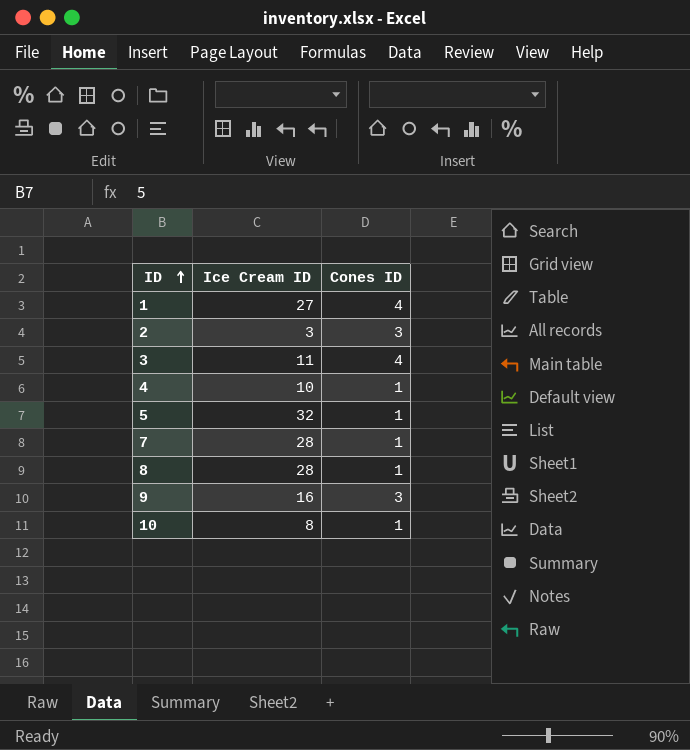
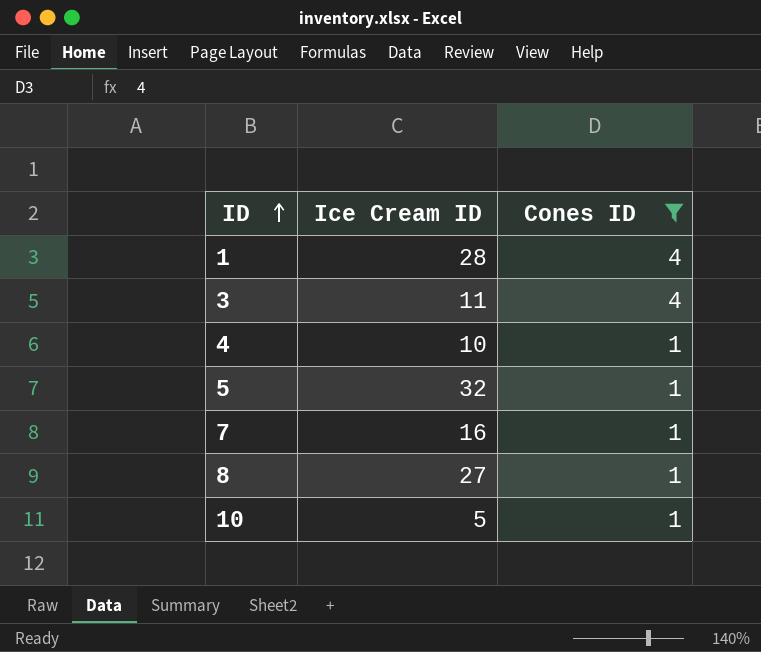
filter: none -> Cones ID != 3
1 | Ice Cream ID: 27 -> 28
7 | Ice Cream ID: 28 -> 16
8 | Ice Cream ID: 28 -> 27
10 | Ice Cream ID: 8 -> 5

